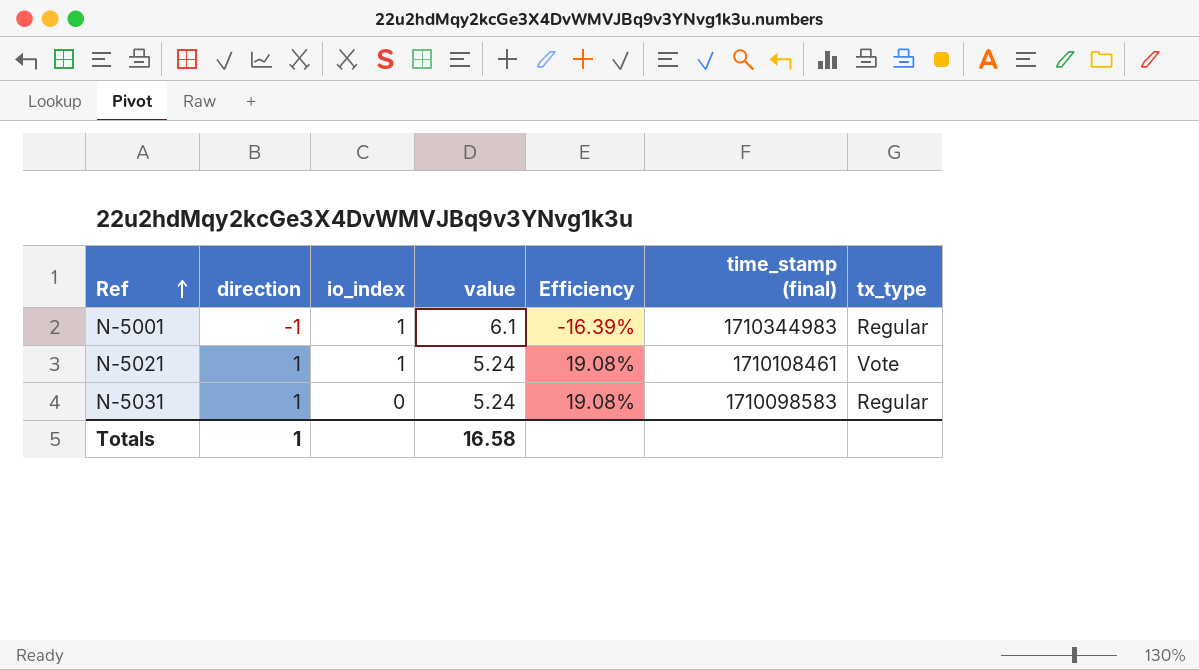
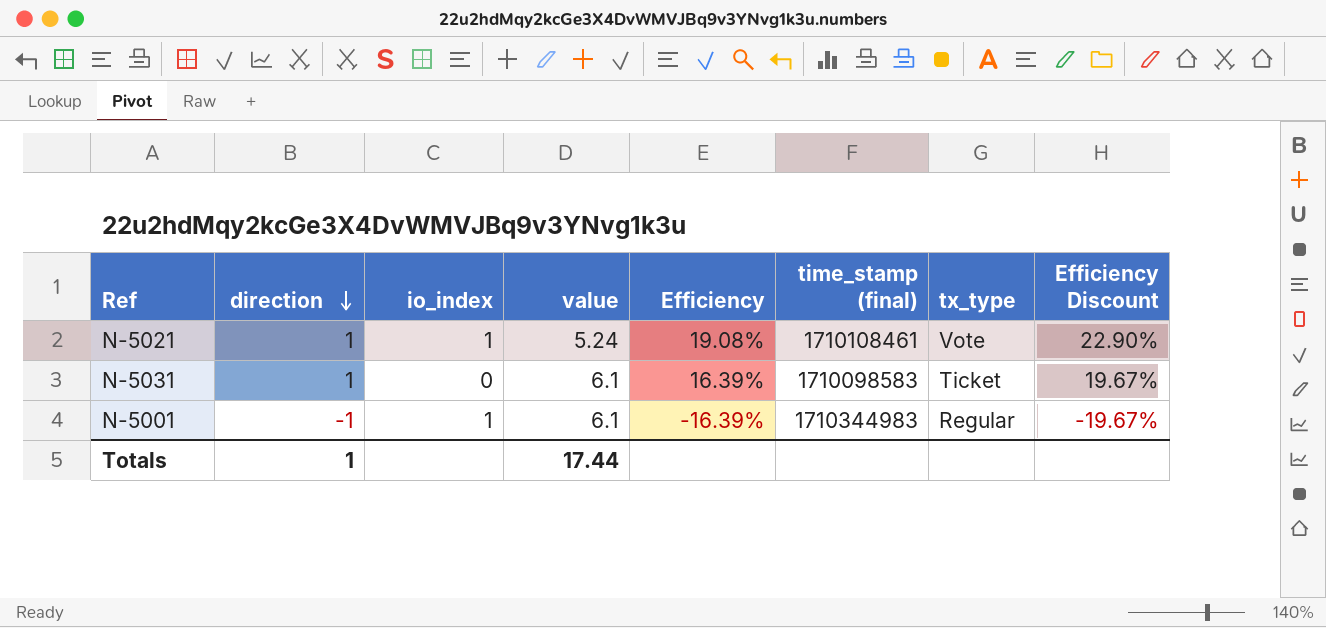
row order: Ref ascending -> direction descending
column Efficiency Discount | formula: none -> [Efficiency] * 1.2
N-5031 | value: 5.24 -> 6.1
N-5031 | Efficiency: 19.08% -> 16.39%
N-5031 | tx_type: Regular -> Ticket
Totals | value: 16.58 -> 17.44

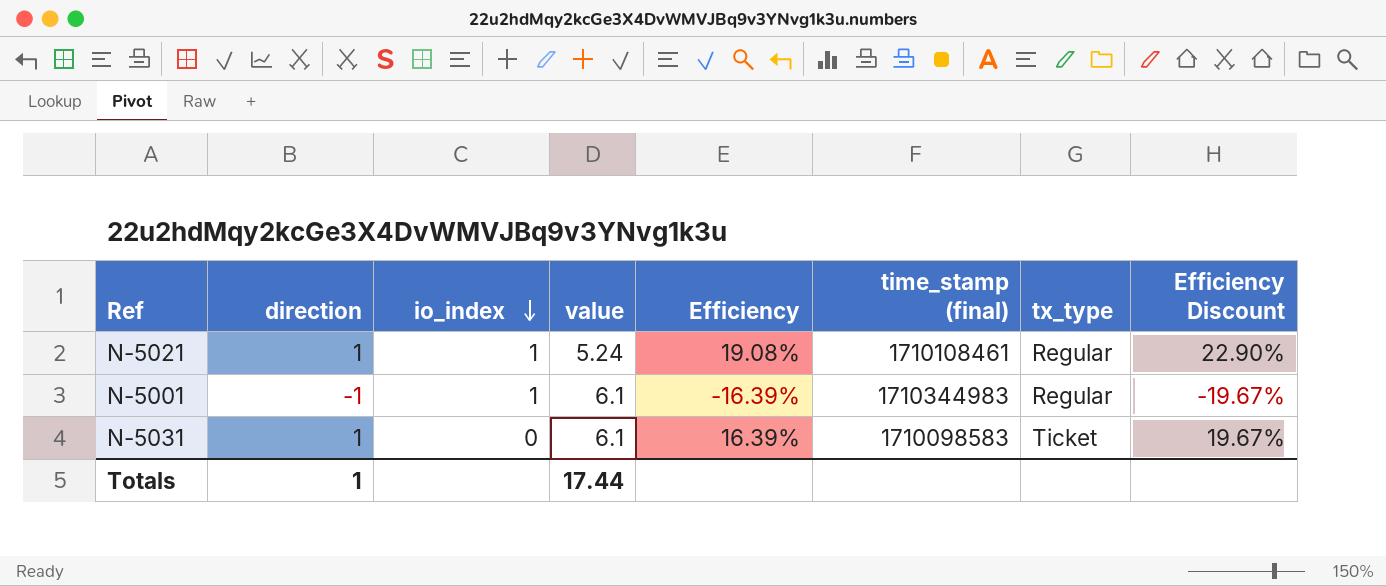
row order: direction descending -> io_index descending
N-5021 | tx_type: Vote -> Regular

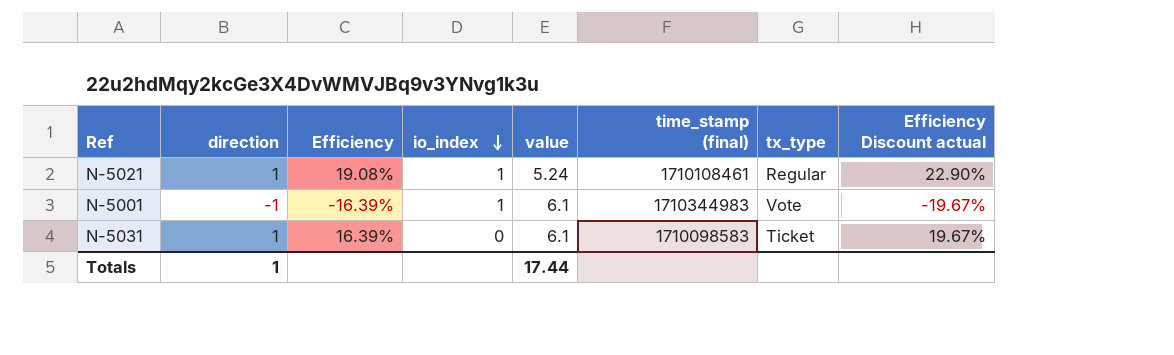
column Efficiency | position: 5 -> 3
column name: Efficiency Discount -> Efficiency Discount actual
N-5001 | tx_type: Regular -> Vote

